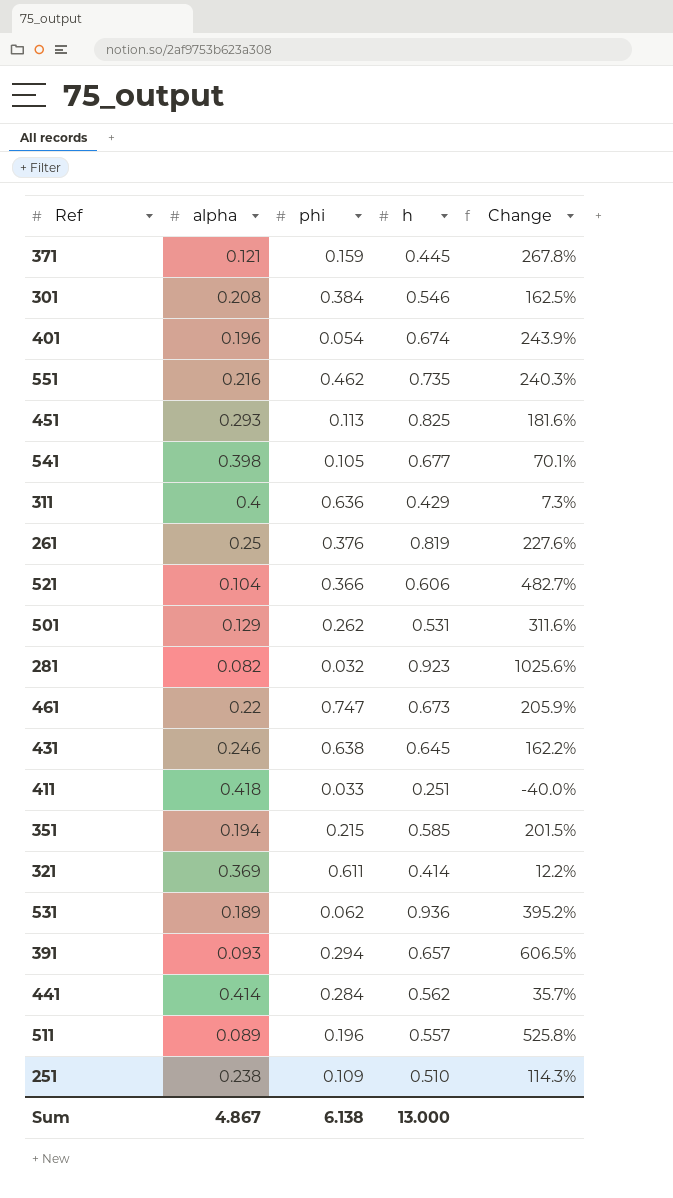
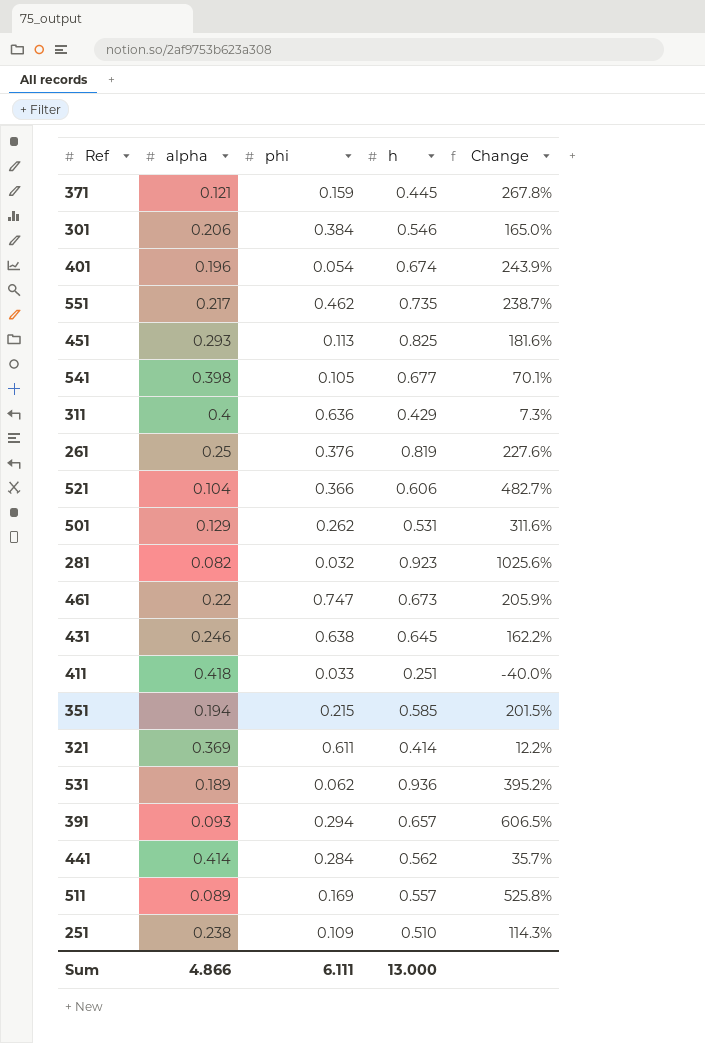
301 | alpha: 0.208 -> 0.206
301 | Change: 162.5% -> 165.0%
551 | alpha: 0.216 -> 0.217
551 | Change: 240.3% -> 238.7%
511 | phi: 0.196 -> 0.169
Sum | alpha: 4.867 -> 4.866
Sum | phi: 6.138 -> 6.111

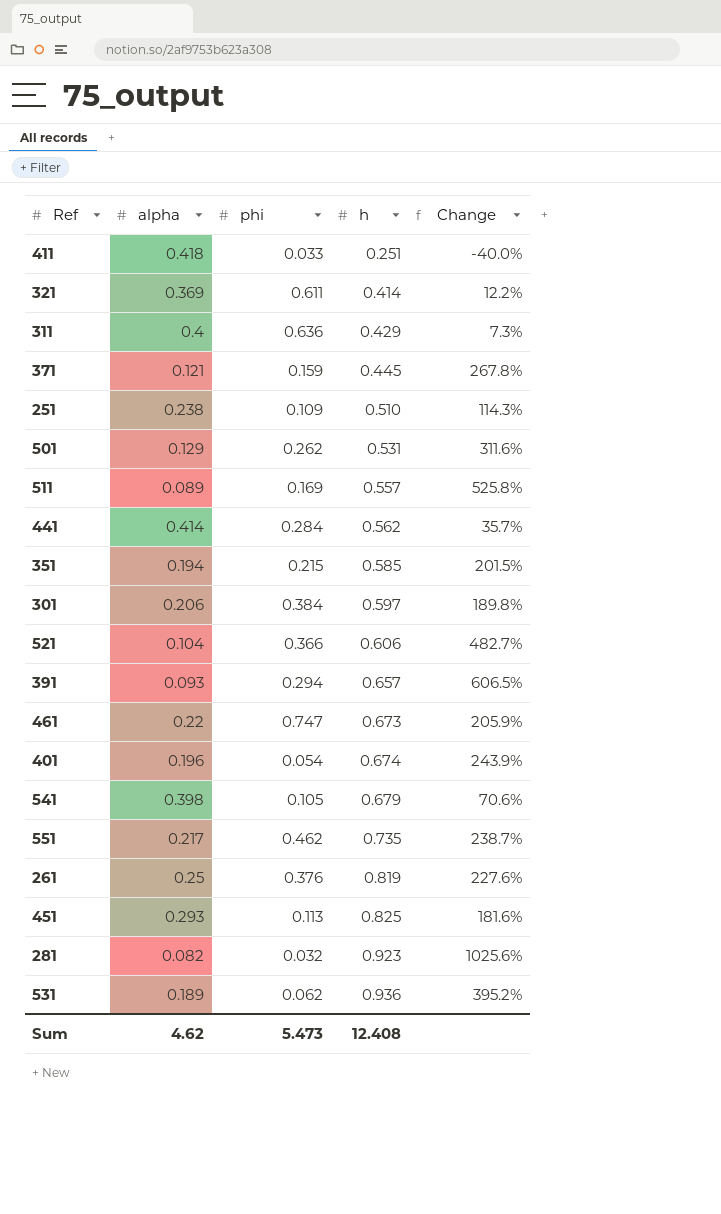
row order: none -> h ascending
row 431: 0.246 | 0.638 | 0.645 | 162.2% -> none
301 | h: 0.546 -> 0.597
301 | Change: 165.0% -> 189.8%
541 | h: 0.677 -> 0.679
541 | Change: 70.1% -> 70.6%
Sum | alpha: 4.866 -> 4.62
Sum | phi: 6.111 -> 5.473
Sum | h: 13.000 -> 12.408

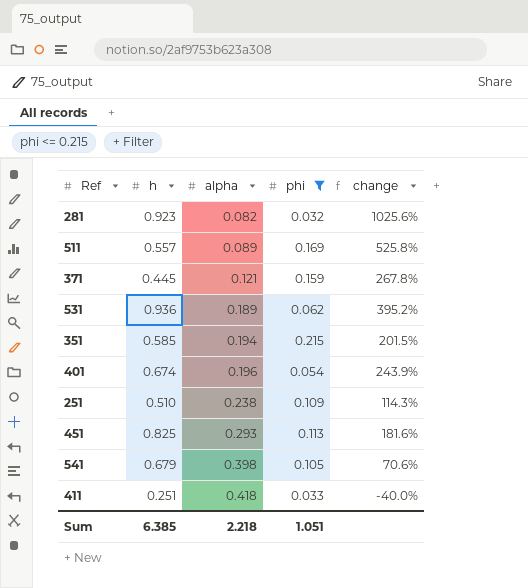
filter: none -> phi <= 0.215
row order: h ascending -> alpha ascending
column h | position: 4 -> 2
column name: Change -> change
Sum | h: 12.408 -> 6.385
Sum | alpha: 4.62 -> 2.218
Sum | phi: 5.473 -> 1.051

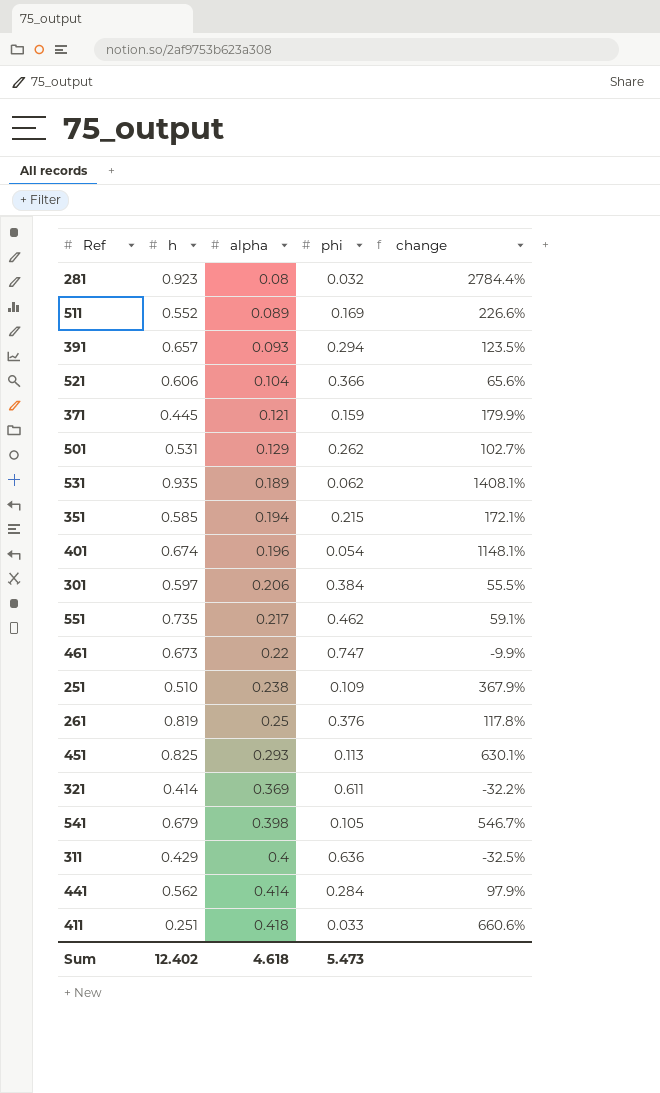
filter: phi <= 0.215 -> none
column change | formula: ([h] - [alpha]) / [alpha] -> ([h] - [phi]) / [phi]
281 | alpha: 0.082 -> 0.08
511 | h: 0.557 -> 0.552
531 | h: 0.936 -> 0.935
Sum | h: 6.385 -> 12.402
Sum | alpha: 2.218 -> 4.618
Sum | phi: 1.051 -> 5.473

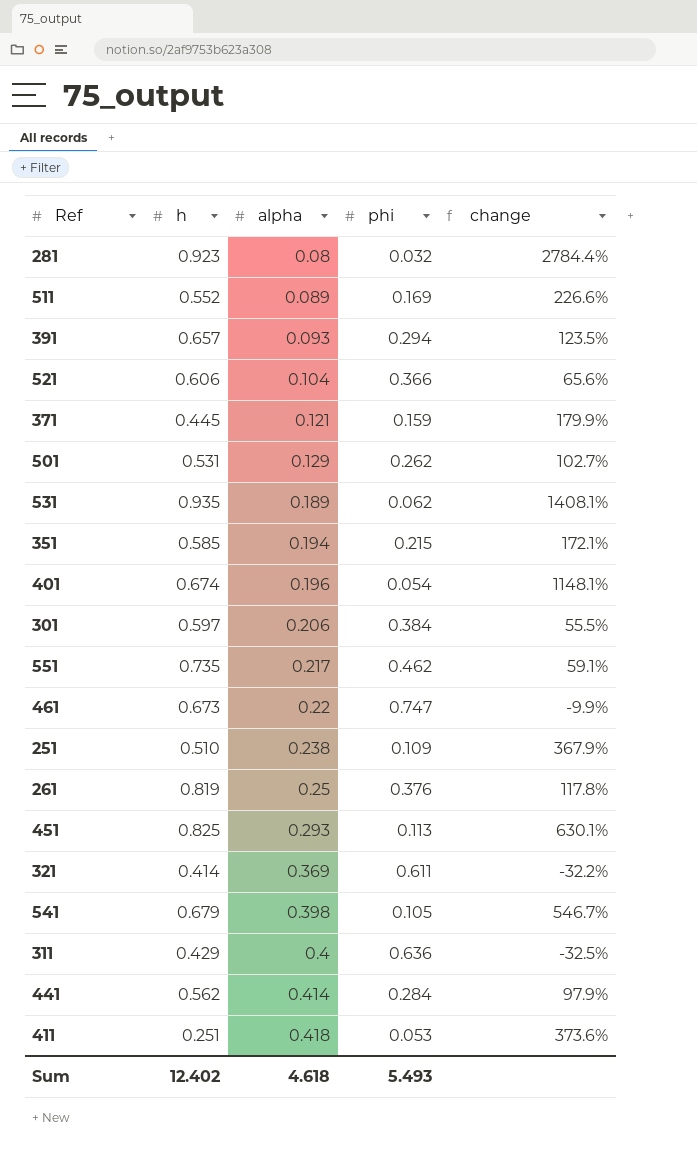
411 | phi: 0.033 -> 0.053
411 | change: 660.6% -> 373.6%
Sum | phi: 5.473 -> 5.493

